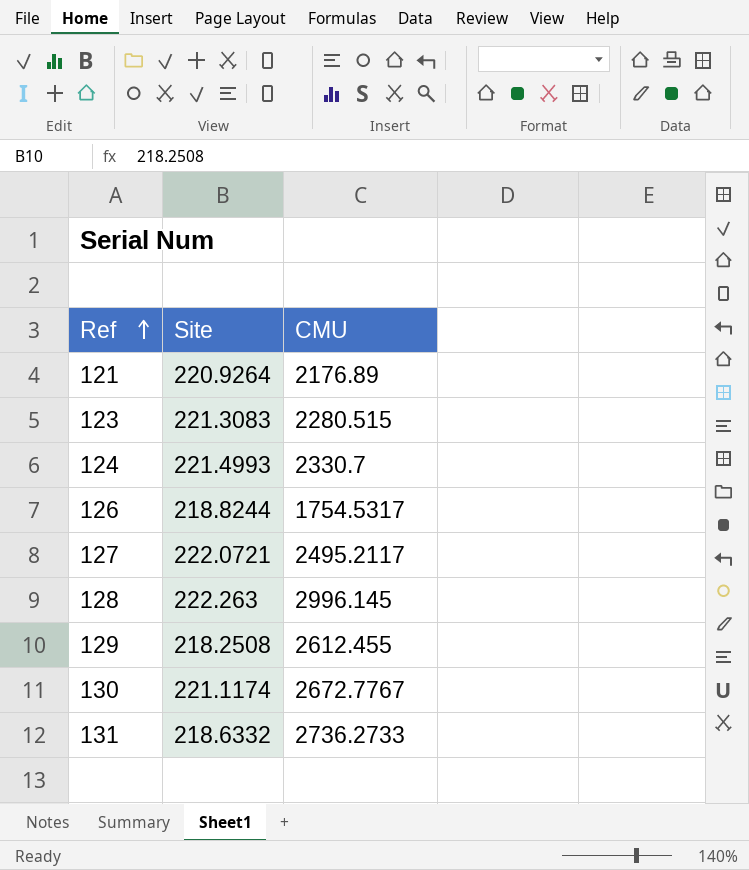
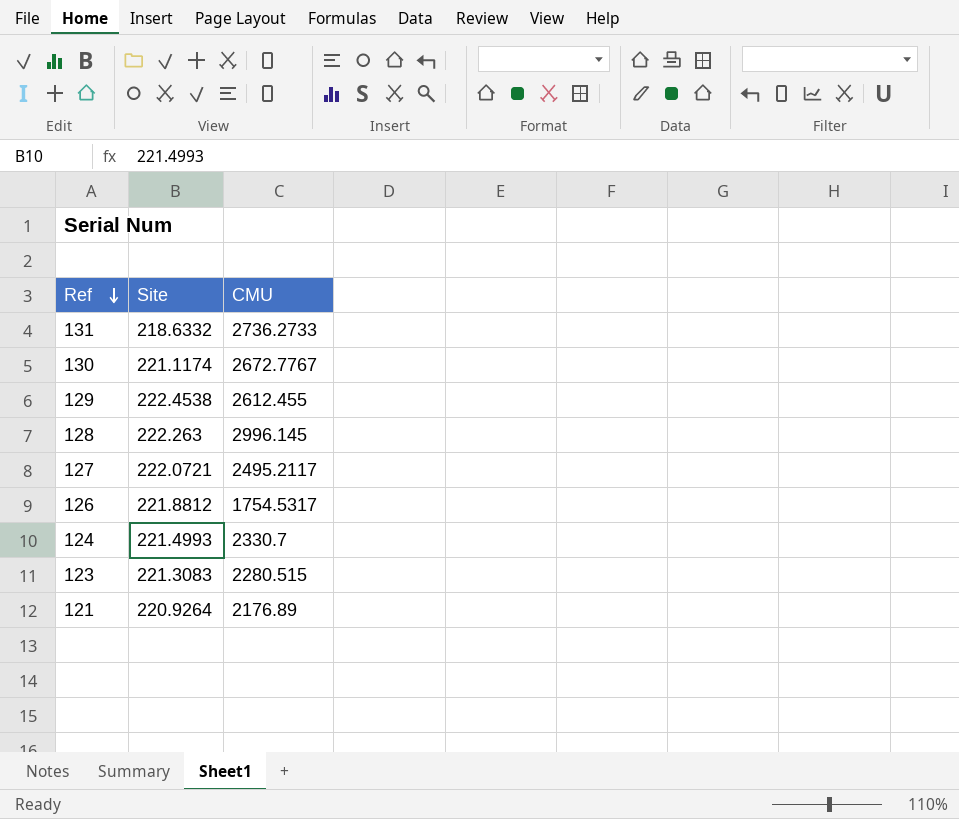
row order: Ref ascending -> Ref descending
129 | Site: 218.2508 -> 222.4538
126 | Site: 218.8244 -> 221.8812

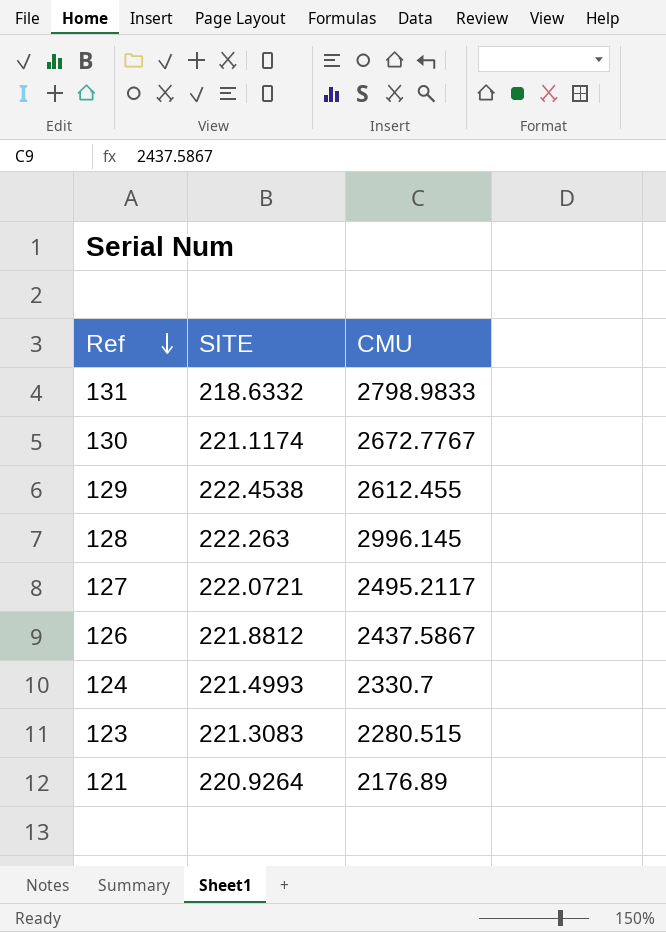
column name: Site -> SITE
131 | CMU: 2736.2733 -> 2798.9833
126 | CMU: 1754.5317 -> 2437.5867

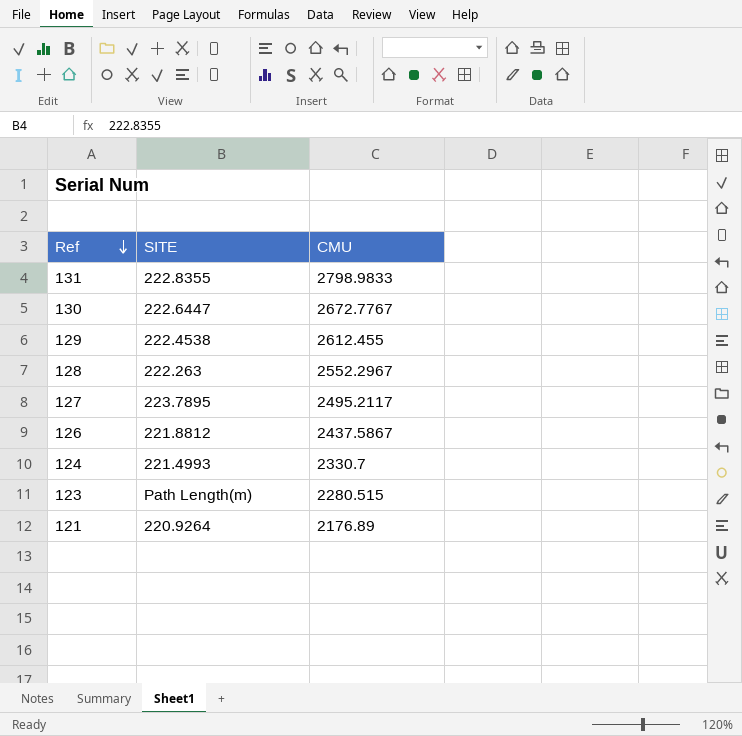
131 | SITE: 218.6332 -> 222.8355
130 | SITE: 221.1174 -> 222.6447
128 | CMU: 2996.145 -> 2552.2967
127 | SITE: 222.0721 -> 223.7895
123 | SITE: 221.3083 -> Path Length(m)

